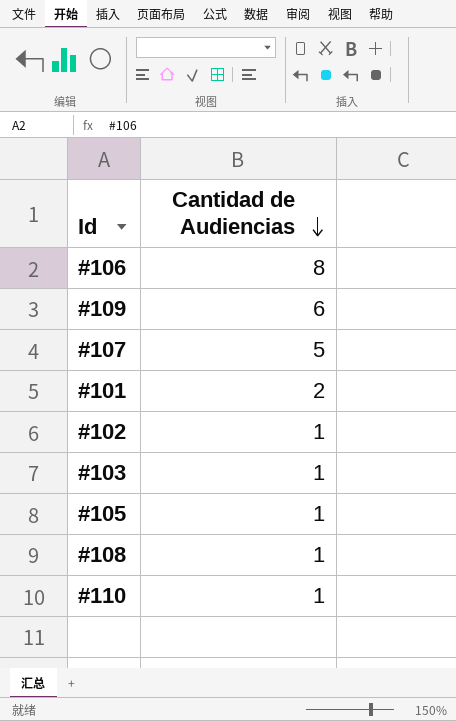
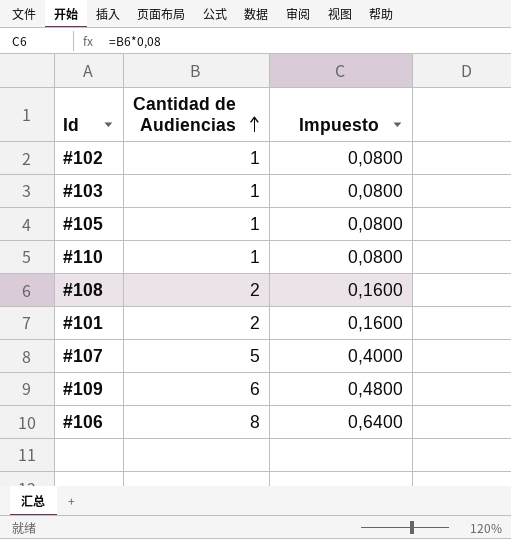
row order: Cantidad de Audiencias descending -> Cantidad de Audiencias ascending
column Impuesto | formula: none -> [Cantidad de Audiencias] * 0,08
#108 | Cantidad de Audiencias: 1 -> 2

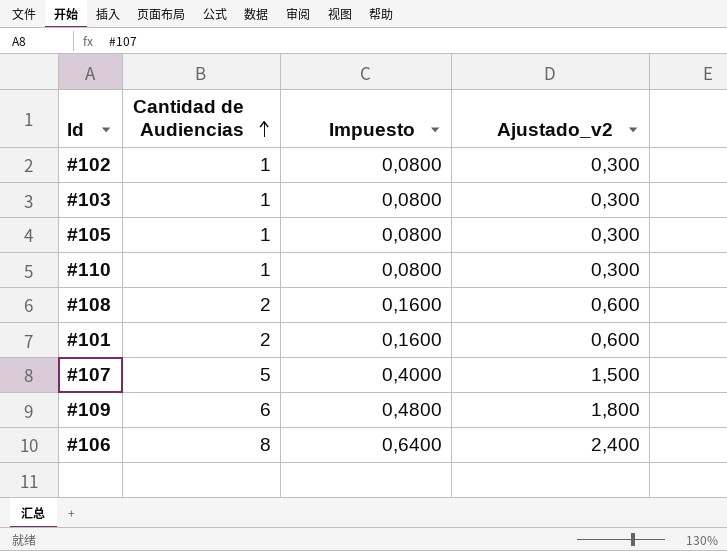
column Ajustado_v2 | formula: none -> [Cantidad de Audiencias] * 0,3

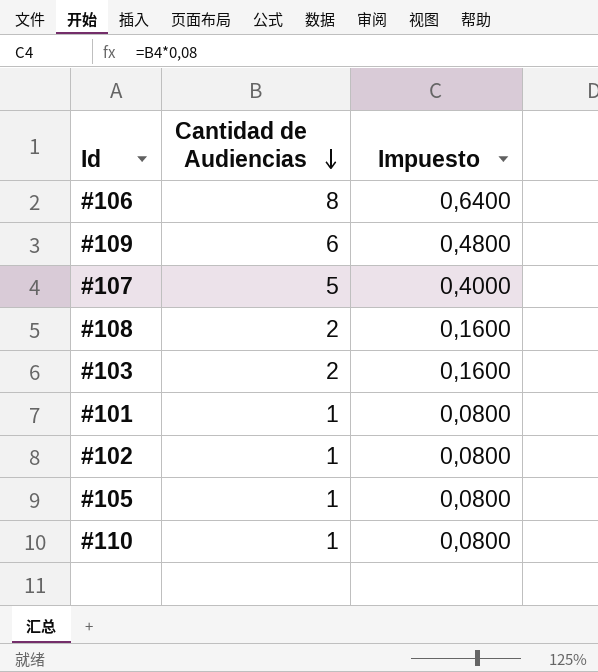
row order: Cantidad de Audiencias ascending -> Cantidad de Audiencias descending
column Ajustado_v2 | formula: [Cantidad de Audiencias] * 0,3 -> none
#103 | Cantidad de Audiencias: 1 -> 2
#103 | Impuesto: 0,0800 -> 0,1600
#101 | Cantidad de Audiencias: 2 -> 1
#101 | Impuesto: 0,1600 -> 0,0800

